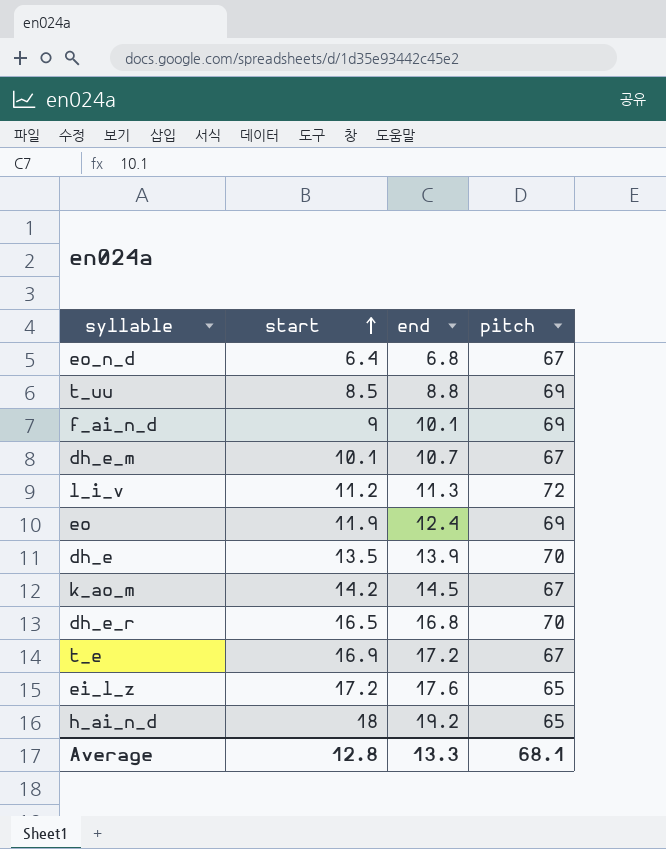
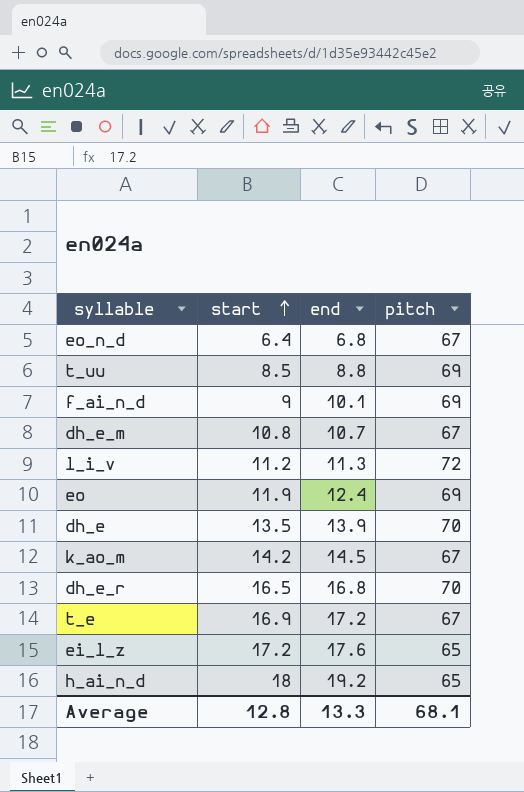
dh_e_m | start: 10.1 -> 10.8

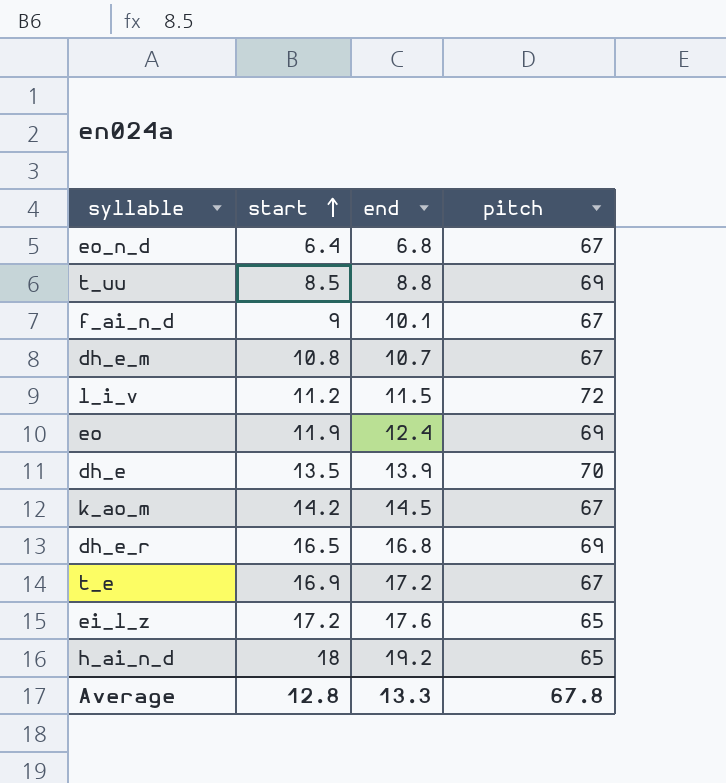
f_ai_n_d | pitch: 69 -> 67
l_i_v | end: 11.3 -> 11.5
dh_e_r | pitch: 70 -> 69
Average | pitch: 68.1 -> 67.8

